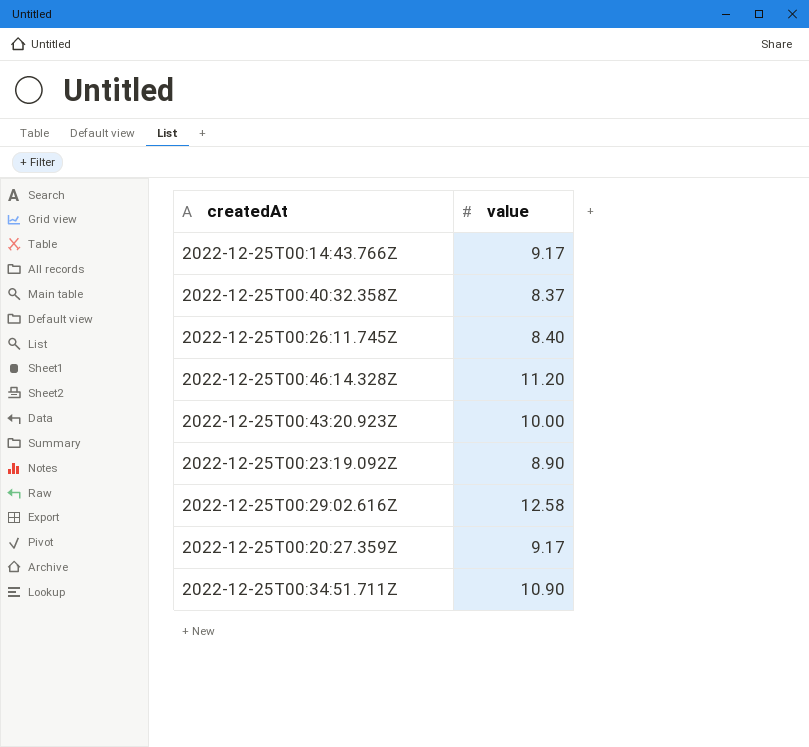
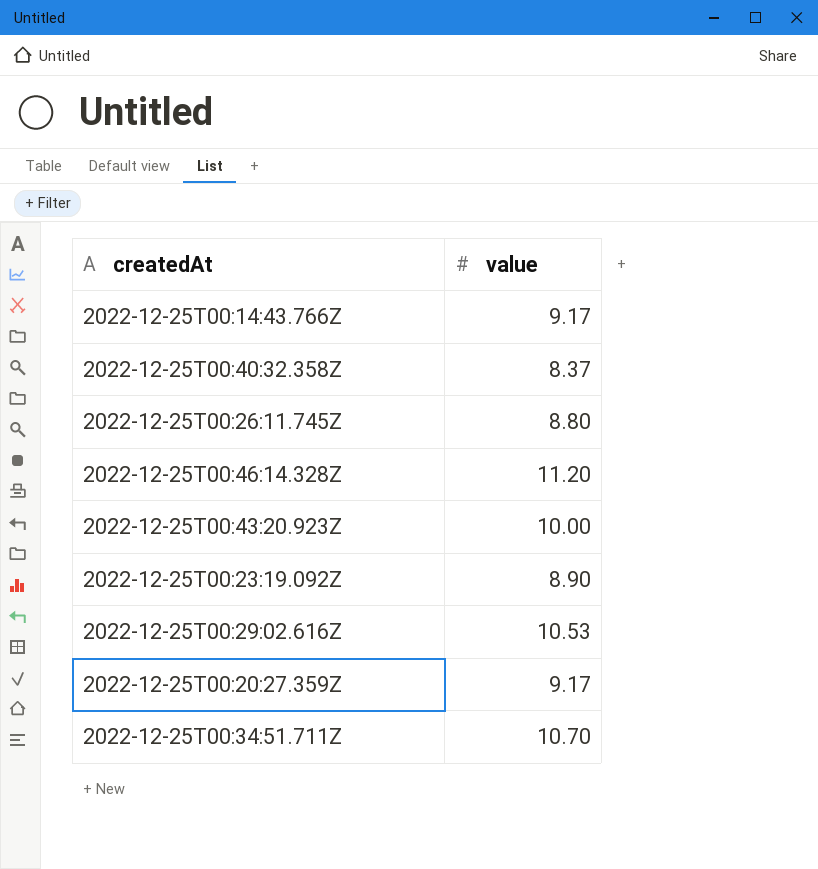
2022-12-25T00:26:11.745Z | value: 8.40 -> 8.80
2022-12-25T00:29:02.616Z | value: 12.58 -> 10.53
2022-12-25T00:34:51.711Z | value: 10.90 -> 10.70

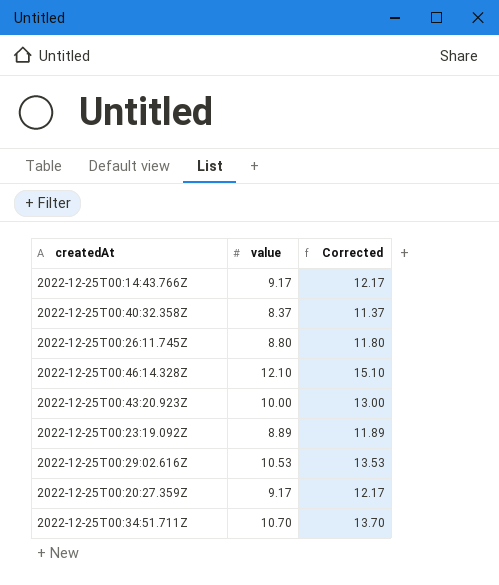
column Corrected | formula: none -> [value] + 3
2022-12-25T00:46:14.328Z | value: 11.20 -> 12.10
2022-12-25T00:23:19.092Z | value: 8.90 -> 8.89

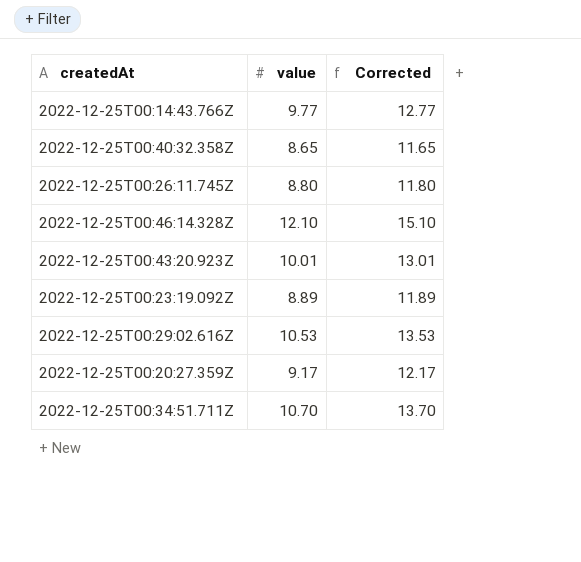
2022-12-25T00:14:43.766Z | value: 9.17 -> 9.77
2022-12-25T00:14:43.766Z | Corrected: 12.17 -> 12.77
2022-12-25T00:40:32.358Z | value: 8.37 -> 8.65
2022-12-25T00:40:32.358Z | Corrected: 11.37 -> 11.65
2022-12-25T00:43:20.923Z | value: 10.00 -> 10.01
2022-12-25T00:43:20.923Z | Corrected: 13.00 -> 13.01

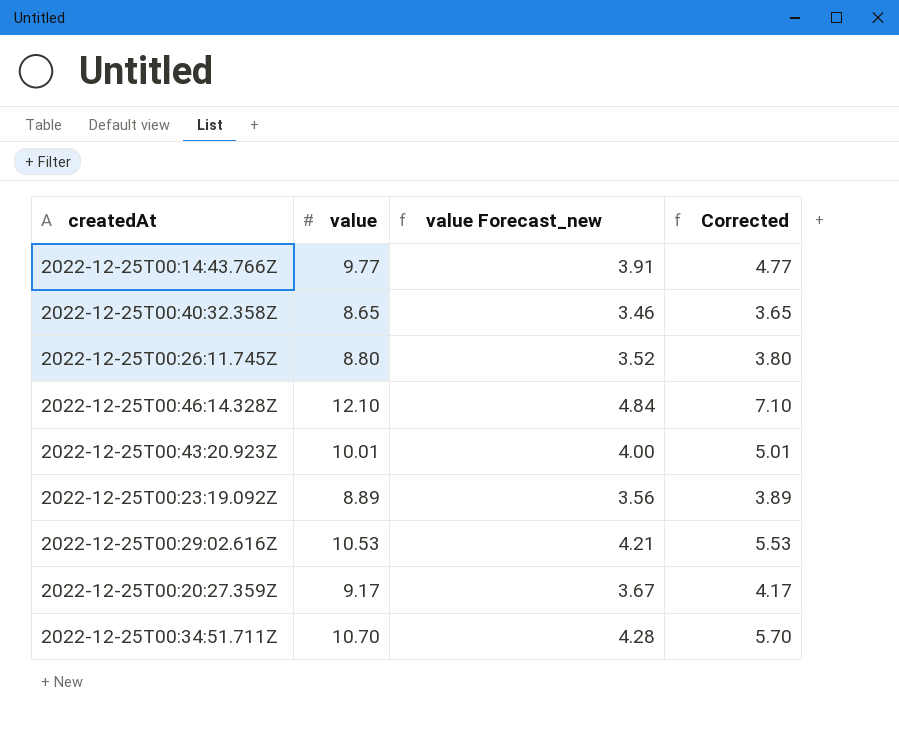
column value Forecast_new | formula: none -> [value] * 0.4
column Corrected | formula: [value] + 3 -> [value] - 5

